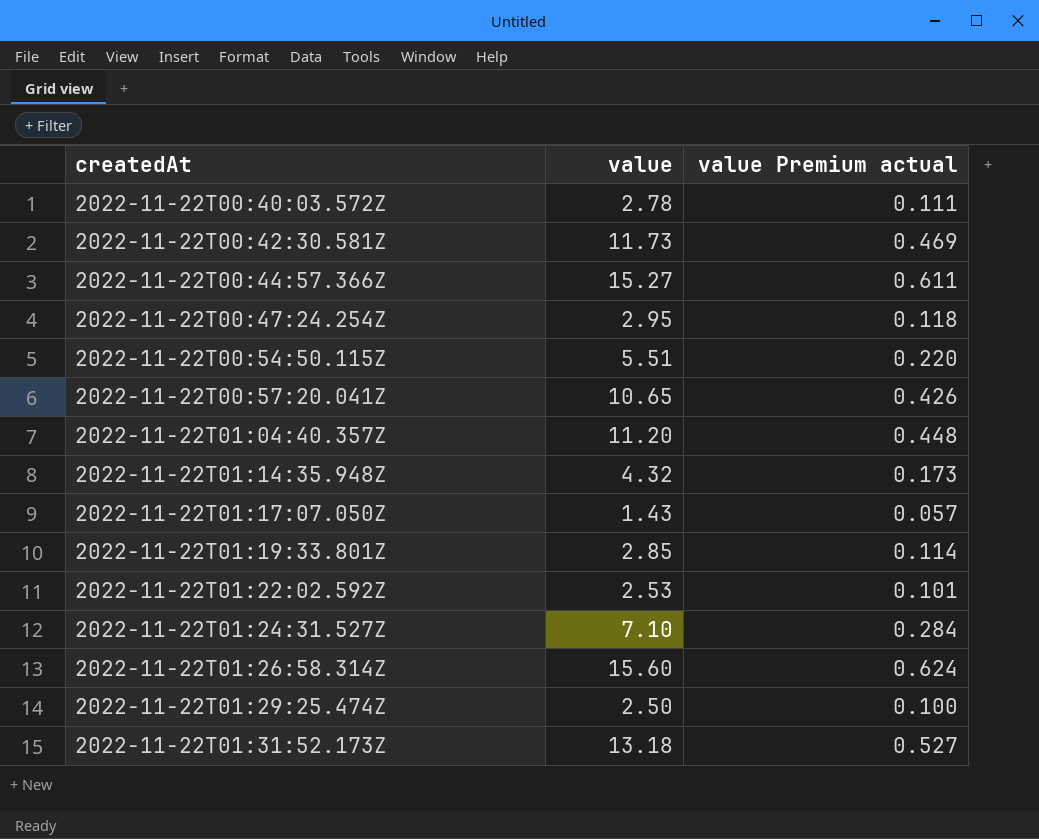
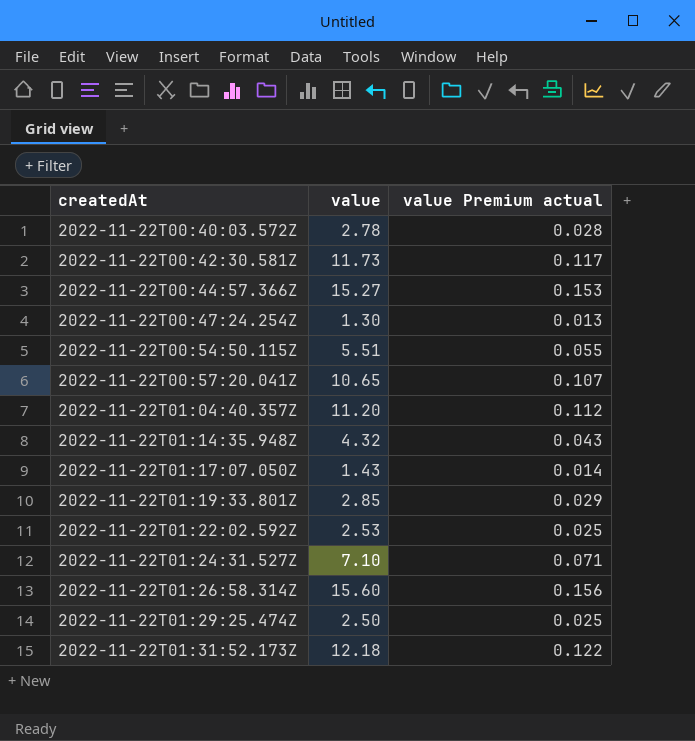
column value Premium actual | formula: [value] * 0.04 -> [value] * 0.01
2022-11-22T00:47:24.254Z | value: 2.95 -> 1.30
2022-11-22T01:31:52.173Z | value: 13.18 -> 12.18

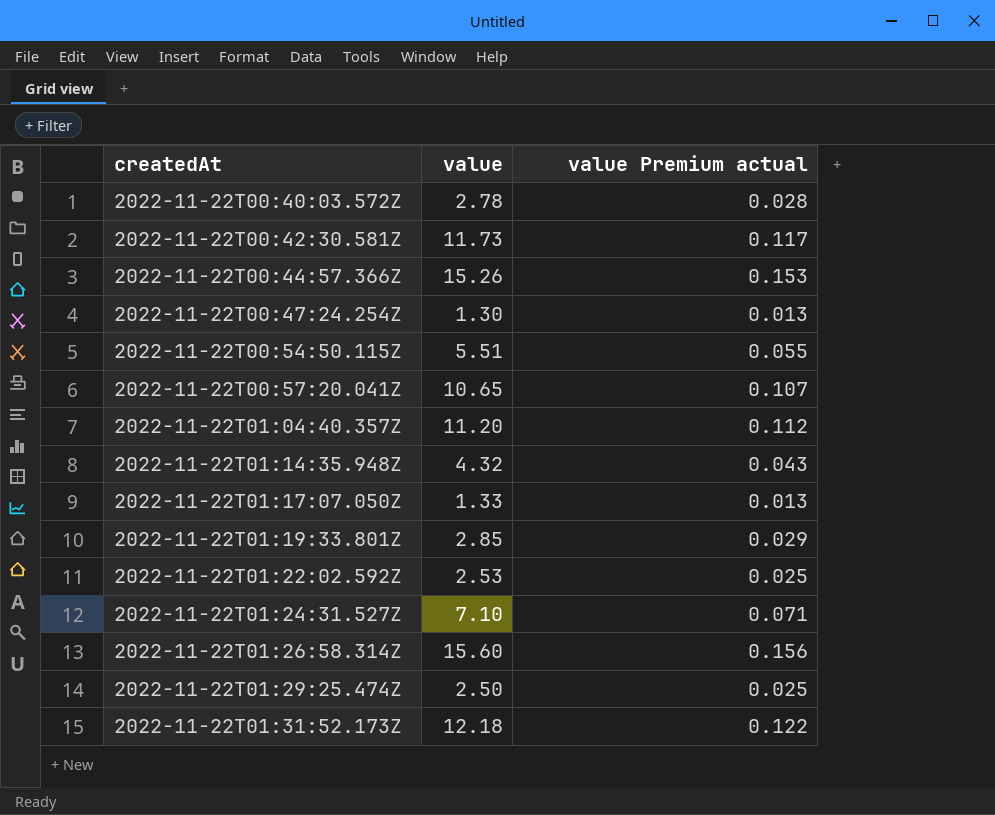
2022-11-22T00:44:57.366Z | value: 15.27 -> 15.26
2022-11-22T01:17:07.050Z | value: 1.43 -> 1.33
2022-11-22T01:17:07.050Z | value Premium actual: 0.014 -> 0.013

